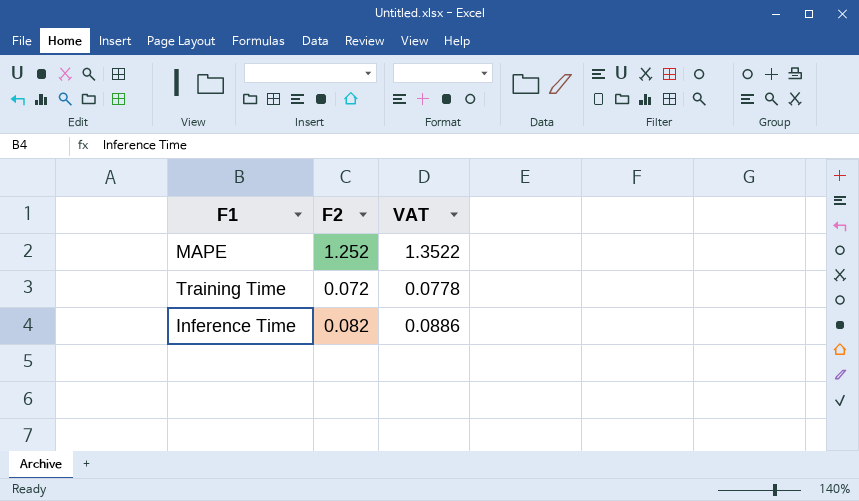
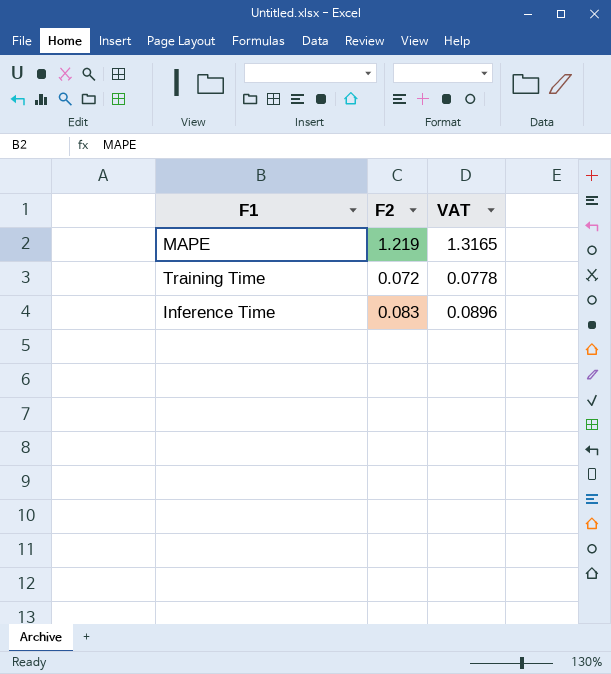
MAPE | F2: 1.252 -> 1.219
MAPE | VAT: 1.3522 -> 1.3165
Inference Time | F2: 0.082 -> 0.083
Inference Time | VAT: 0.0886 -> 0.0896

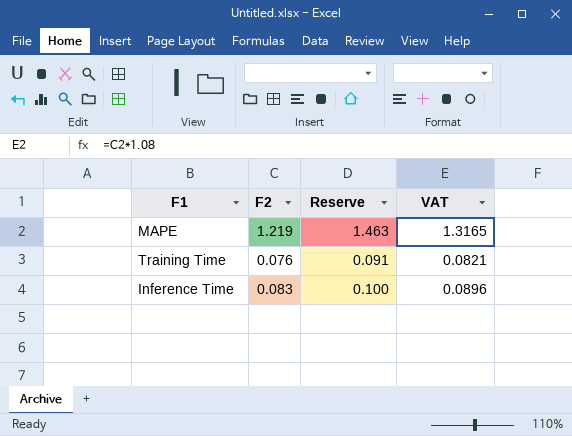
column Reserve | formula: none -> [F2] * 1.2
Training Time | F2: 0.072 -> 0.076
Training Time | VAT: 0.0778 -> 0.0821

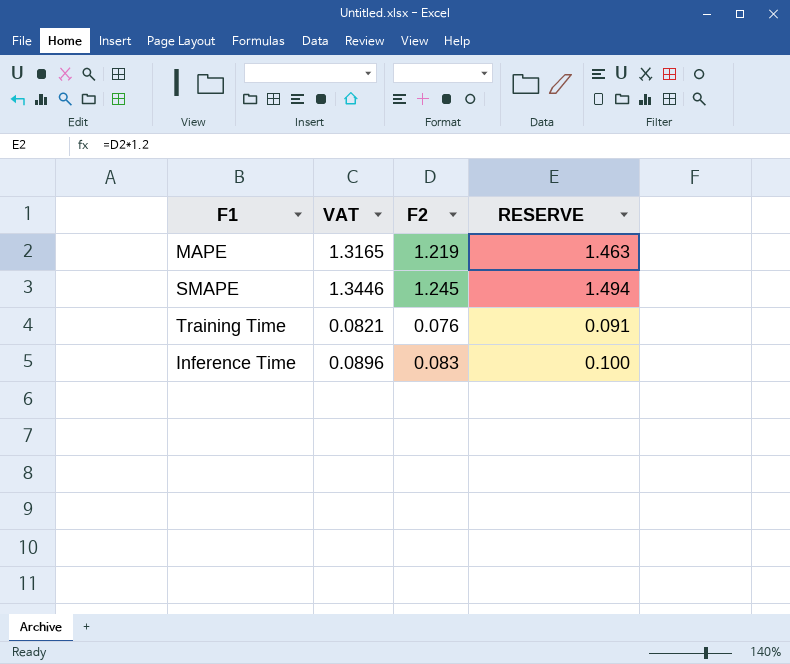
column VAT | position: 4 -> 2
column name: Reserve -> RESERVE
row SMAPE: none -> 1.3446 | 1.245 | 1.494

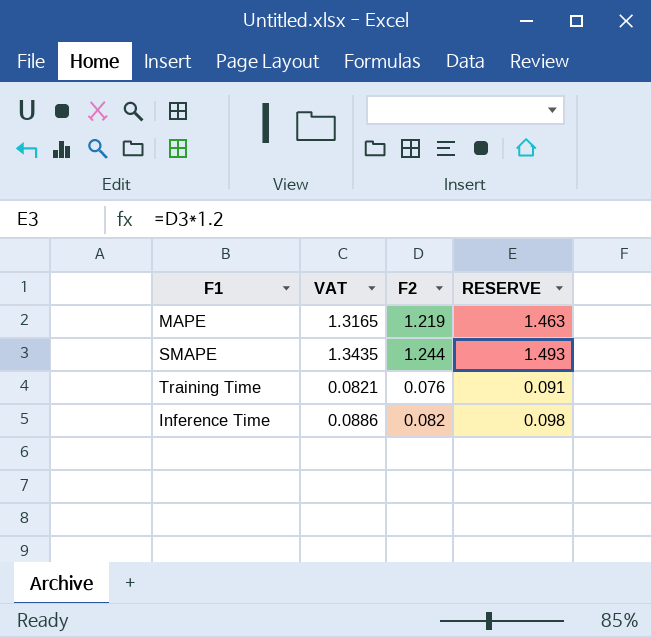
SMAPE | VAT: 1.3446 -> 1.3435
SMAPE | F2: 1.245 -> 1.244
SMAPE | RESERVE: 1.494 -> 1.493
Inference Time | VAT: 0.0896 -> 0.0886
Inference Time | F2: 0.083 -> 0.082
Inference Time | RESERVE: 0.100 -> 0.098

